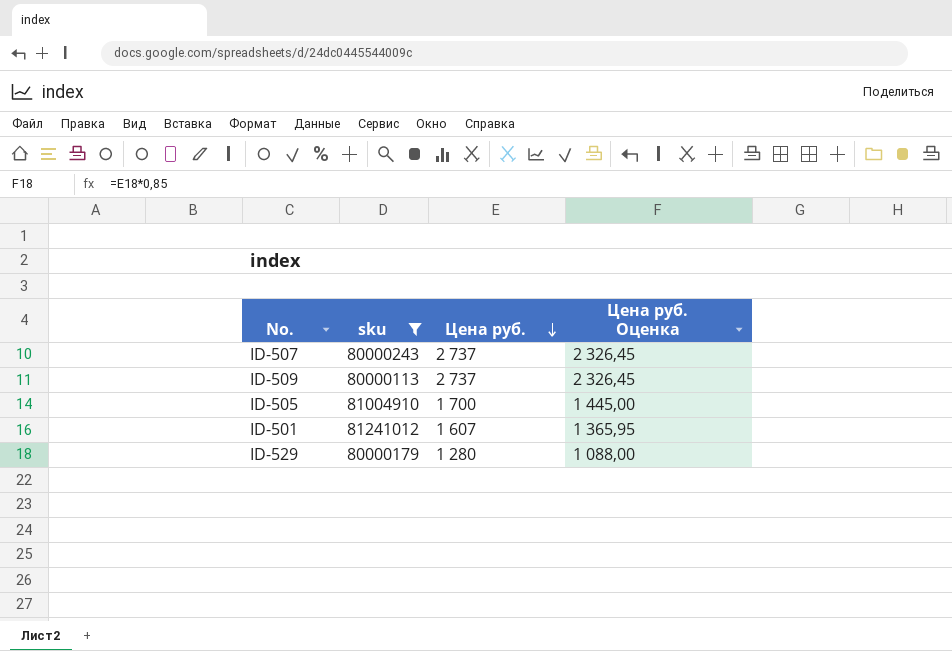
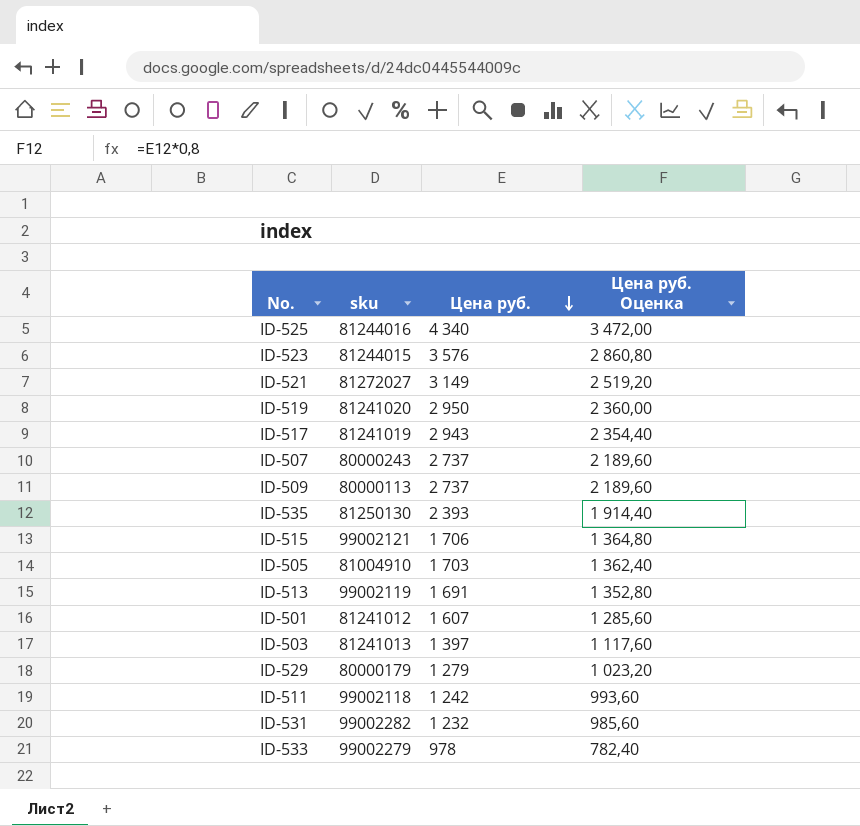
filter: sku <= 81241012 -> none
column Цена руб. Оценка | formula: [Цена руб.] * 0,85 -> [Цена руб.] * 0,8
ID-505 | Цена руб.: 1 700 -> 1 703
ID-529 | Цена руб.: 1 280 -> 1 279

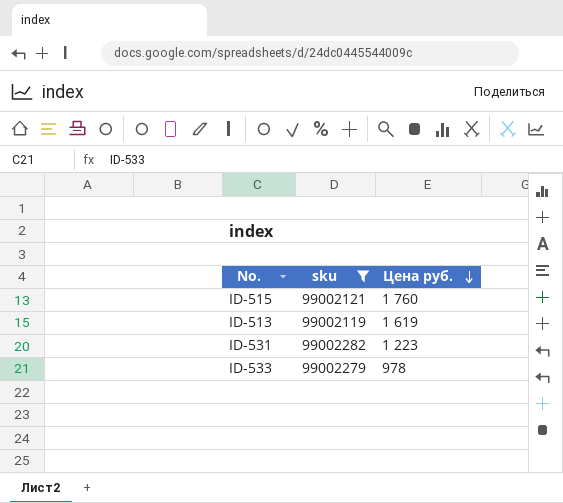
filter: none -> sku >= 99002119
column Цена руб. Оценка | formula: [Цена руб.] * 0,8 -> none
ID-515 | Цена руб.: 1 706 -> 1 760
ID-513 | Цена руб.: 1 691 -> 1 619
ID-531 | Цена руб.: 1 232 -> 1 223

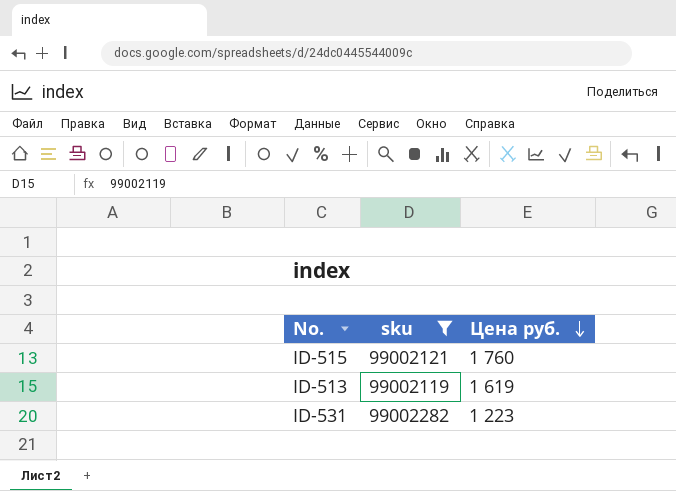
row ID-533: 99002279 | 978 -> none

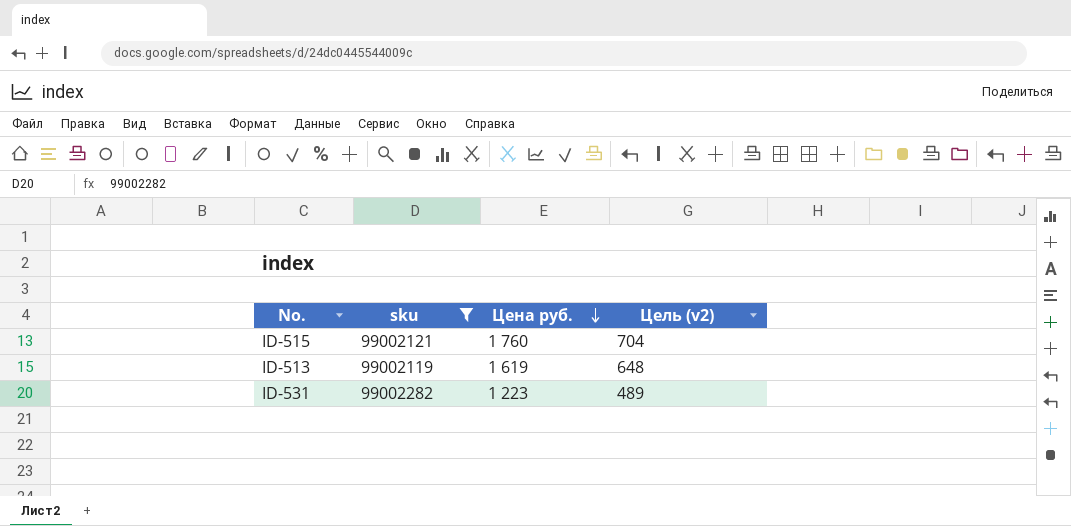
column Цель (v2) | formula: none -> [Цена руб.] * 0,4

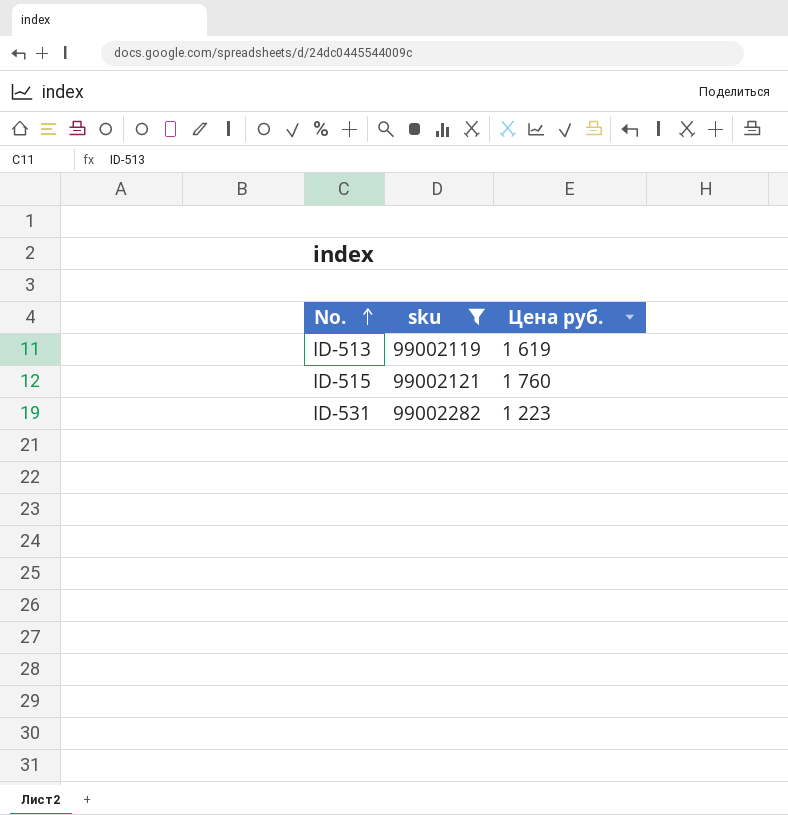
row order: Цена руб. descending -> No. ascending
column Цель (v2) | formula: [Цена руб.] * 0,4 -> none

